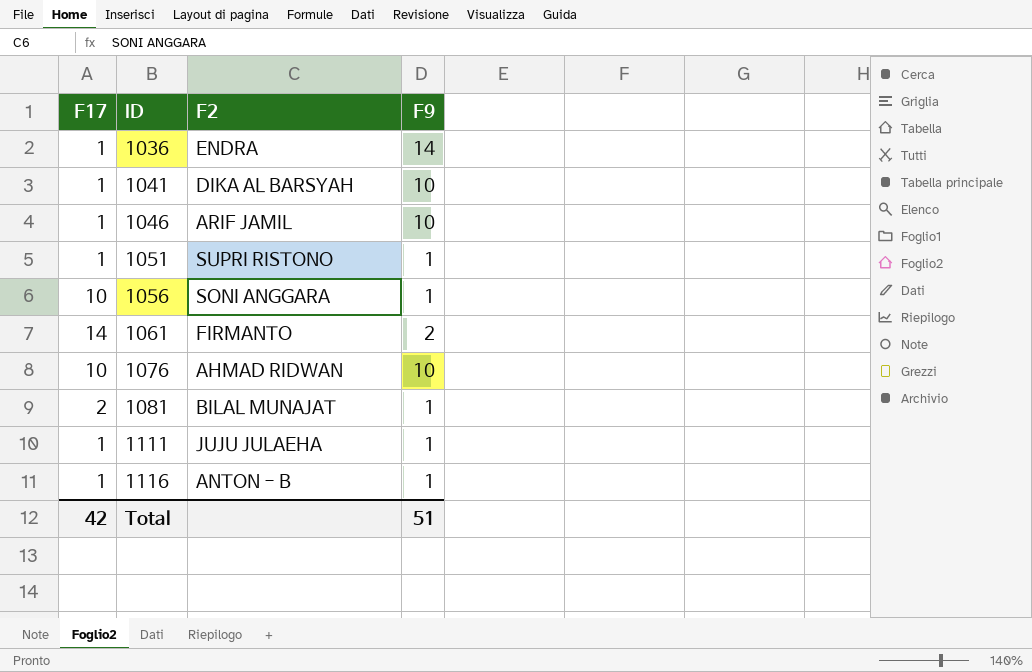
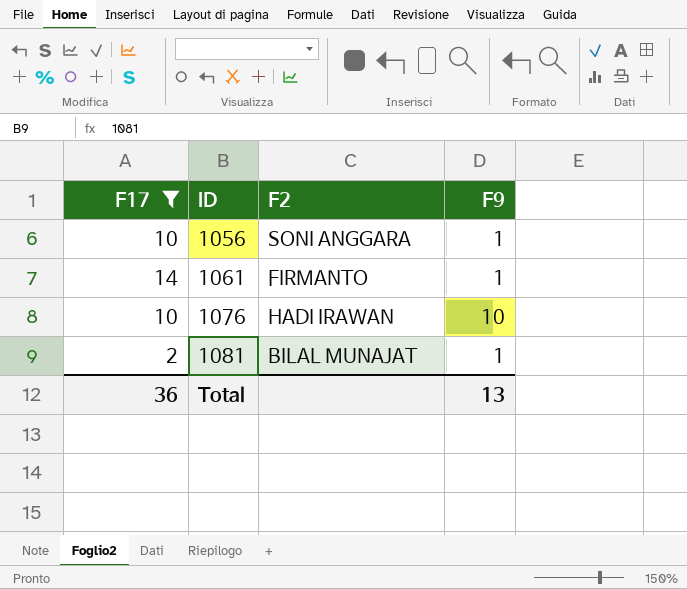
filter: none -> F17 != 1
1061 | F9: 2 -> 1
1076 | F2: AHMAD RIDWAN -> HADI IRAWAN
Total | F17: 42 -> 36
Total | F9: 51 -> 13

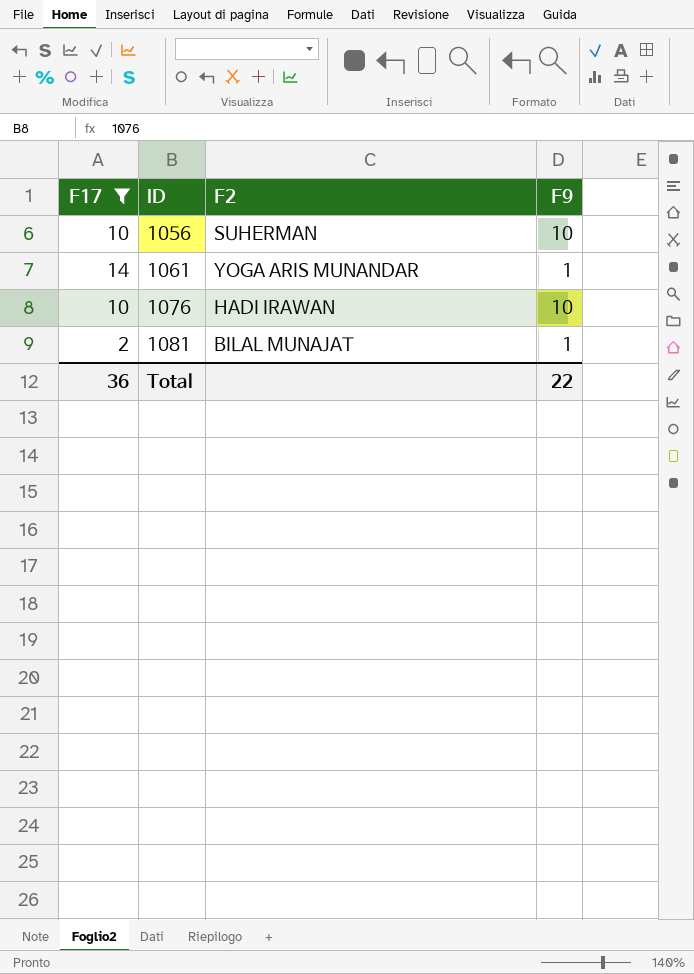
1056 | F2: SONI ANGGARA -> SUHERMAN
1056 | F9: 1 -> 10
1061 | F2: FIRMANTO -> YOGA ARIS MUNANDAR
Total | F9: 13 -> 22

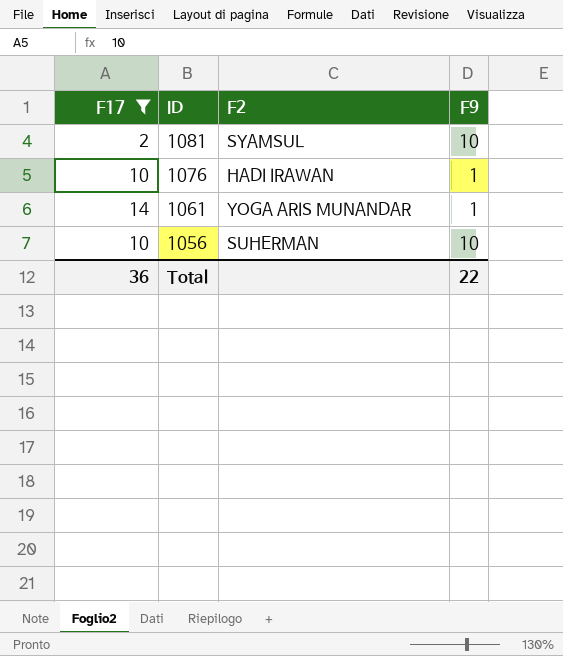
row order: ID ascending -> ID descending
1081 | F2: BILAL MUNAJAT -> SYAMSUL
1081 | F9: 1 -> 10
1076 | F9: 10 -> 1

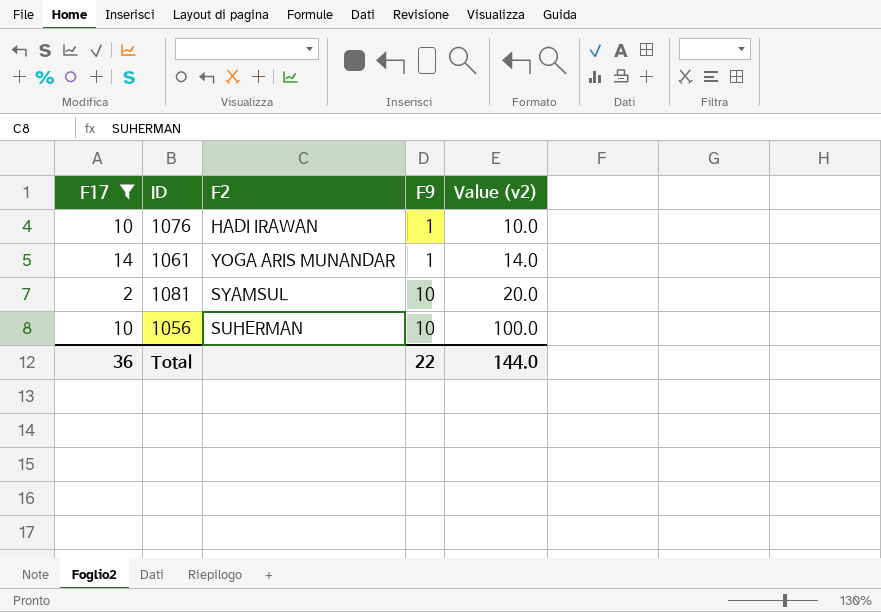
row order: ID descending -> F9 ascending
column Value (v2) | formula: none -> [F17] * [F9]

